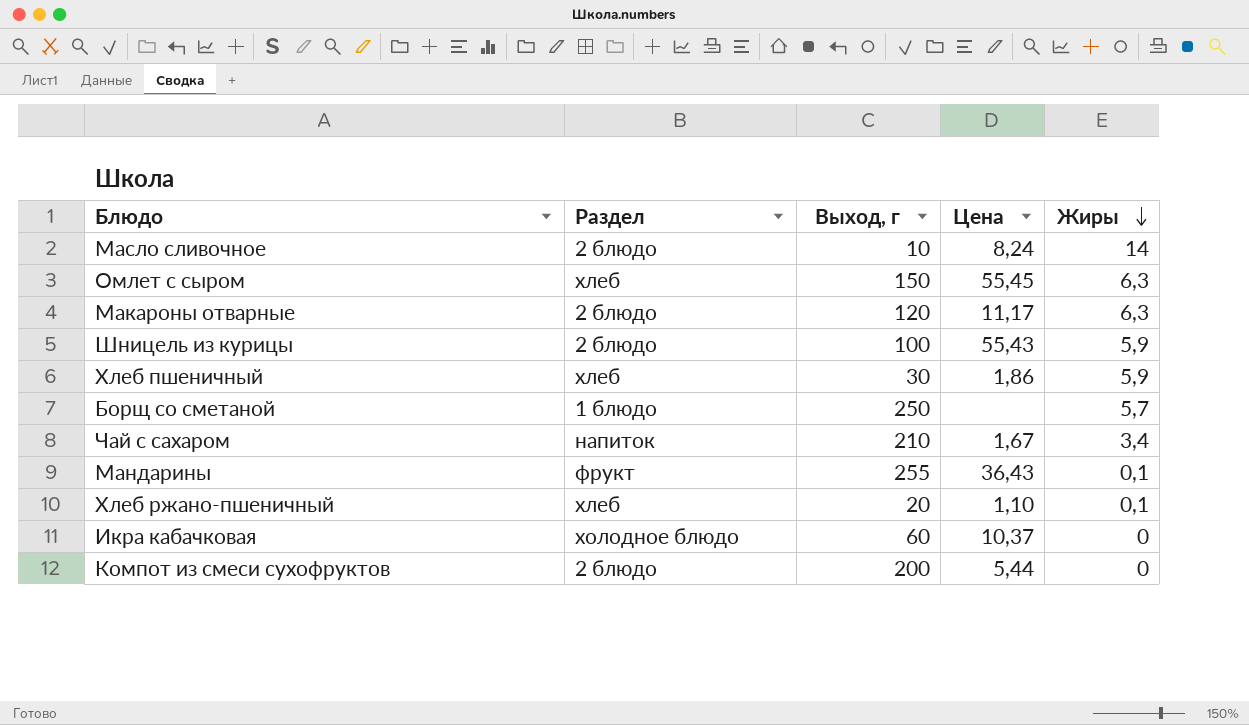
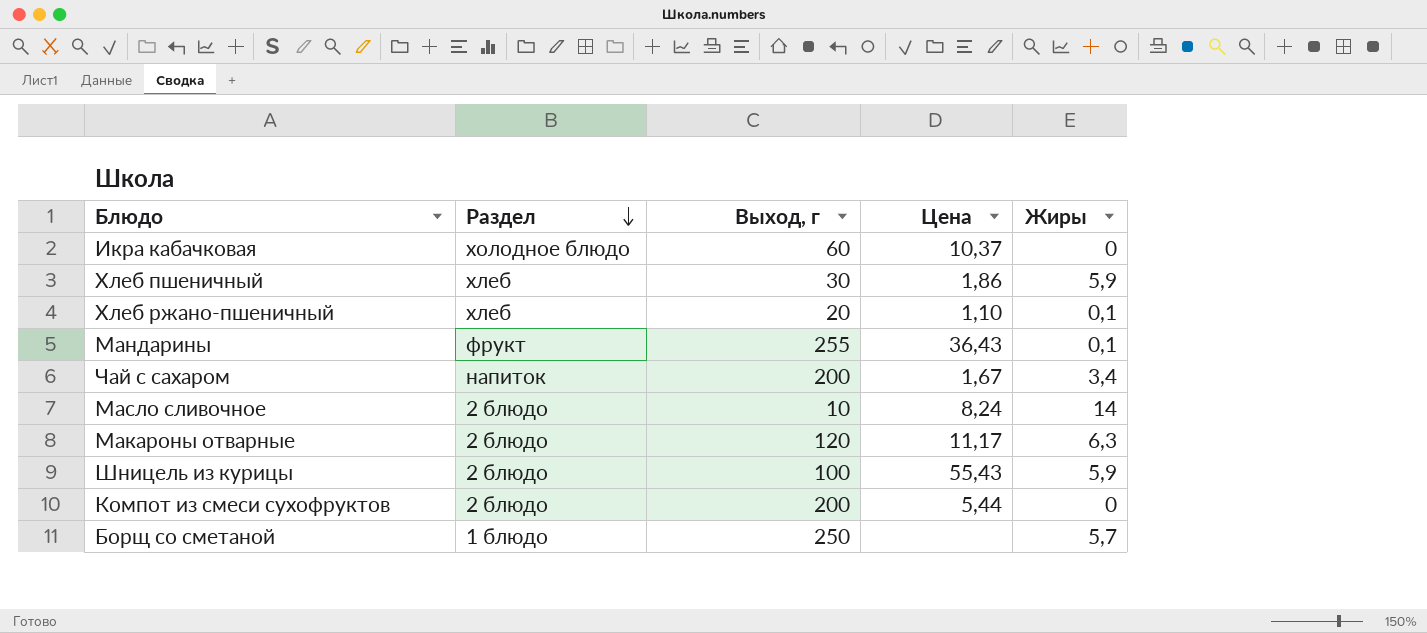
row order: Жиры descending -> Раздел descending
row Омлет с сыром: хлеб | 150 | 55,45 | 6,3 -> none
Чай с сахаром | Выход, г: 210 -> 200

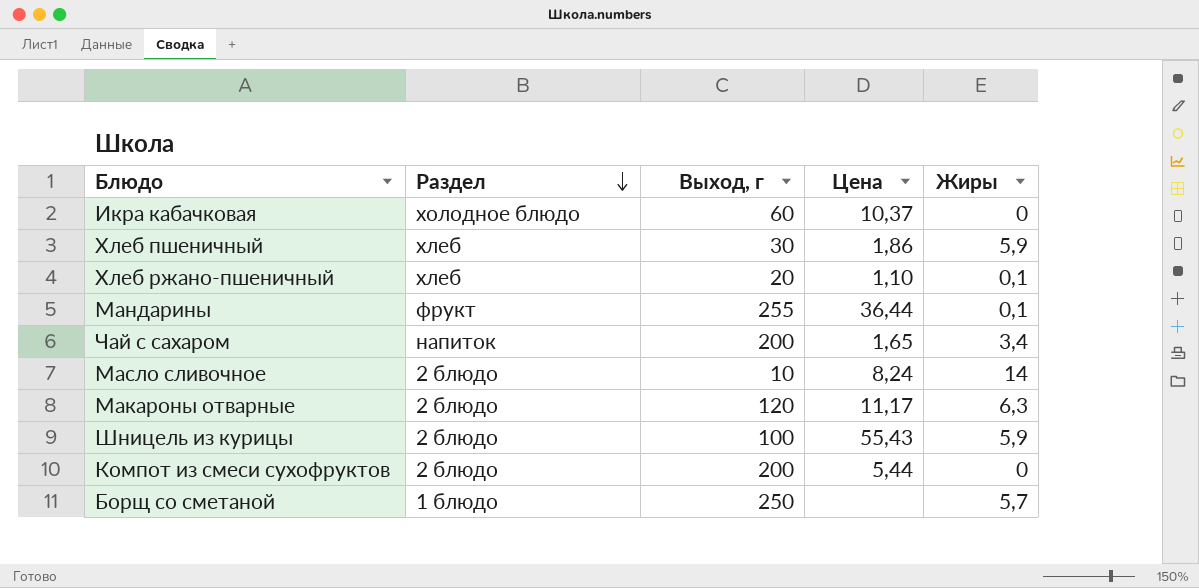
Мандарины | Цена: 36,43 -> 36,44
Чай с сахаром | Цена: 1,67 -> 1,65

